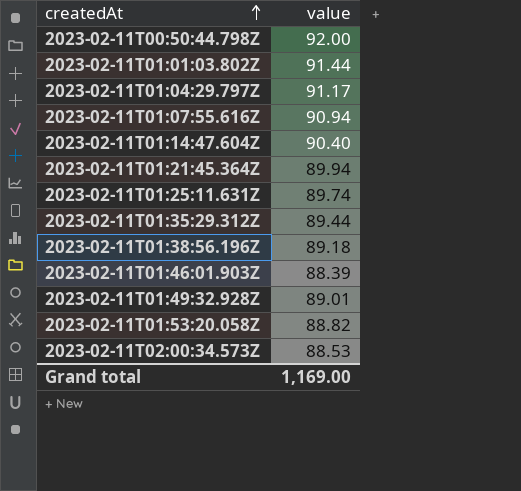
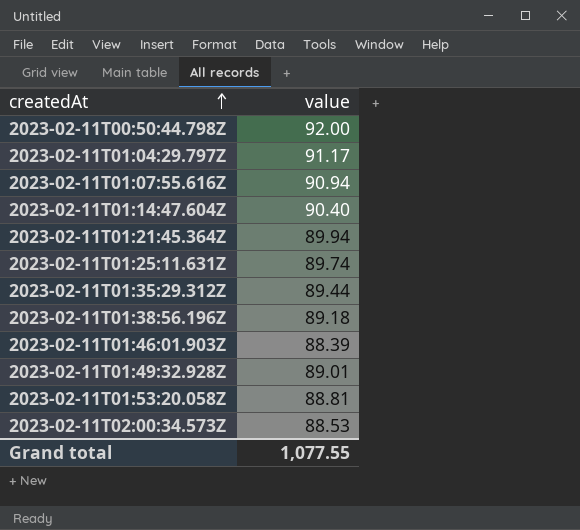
row 2023-02-11T01:01:03.802Z: 91.44 -> none
2023-02-11T01:53:20.058Z | value: 88.82 -> 88.81
Grand total | value: 1,169.00 -> 1,077.55

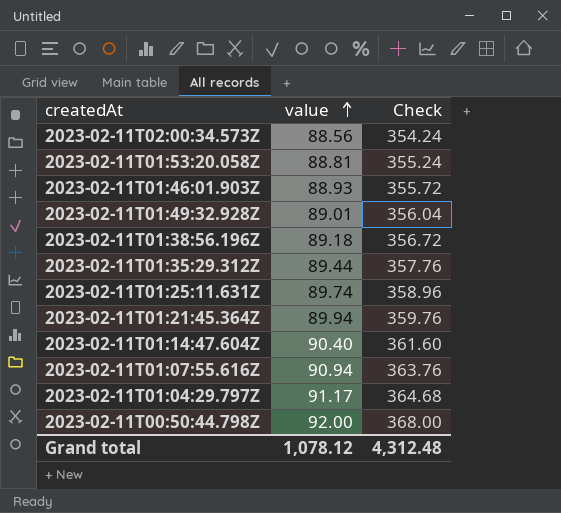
row order: createdAt ascending -> value ascending
column Check | formula: none -> [value] * 4
2023-02-11T02:00:34.573Z | value: 88.53 -> 88.56
2023-02-11T01:46:01.903Z | value: 88.39 -> 88.93
Grand total | value: 1,077.55 -> 1,078.12

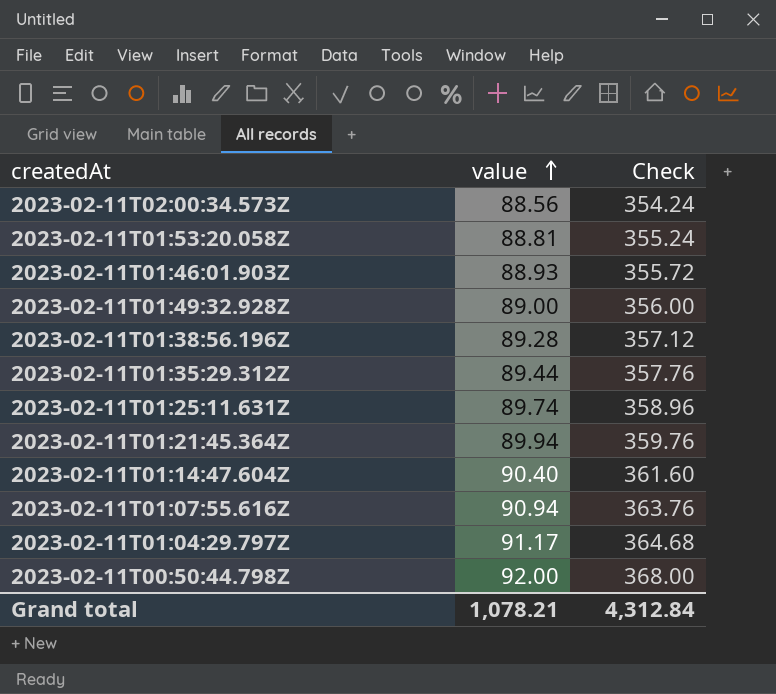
2023-02-11T01:49:32.928Z | value: 89.01 -> 89.00
2023-02-11T01:49:32.928Z | Check: 356.04 -> 356.00
2023-02-11T01:38:56.196Z | value: 89.18 -> 89.28
2023-02-11T01:38:56.196Z | Check: 356.72 -> 357.12
Grand total | value: 1,078.12 -> 1,078.21
Grand total | Check: 4,312.48 -> 4,312.84

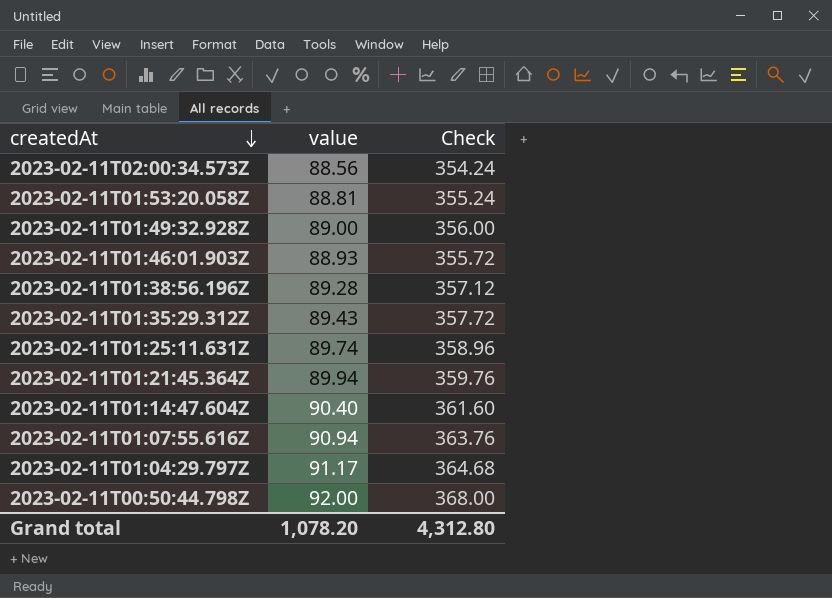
row order: value ascending -> createdAt descending
2023-02-11T01:35:29.312Z | value: 89.44 -> 89.43
2023-02-11T01:35:29.312Z | Check: 357.76 -> 357.72
Grand total | value: 1,078.21 -> 1,078.20
Grand total | Check: 4,312.84 -> 4,312.80

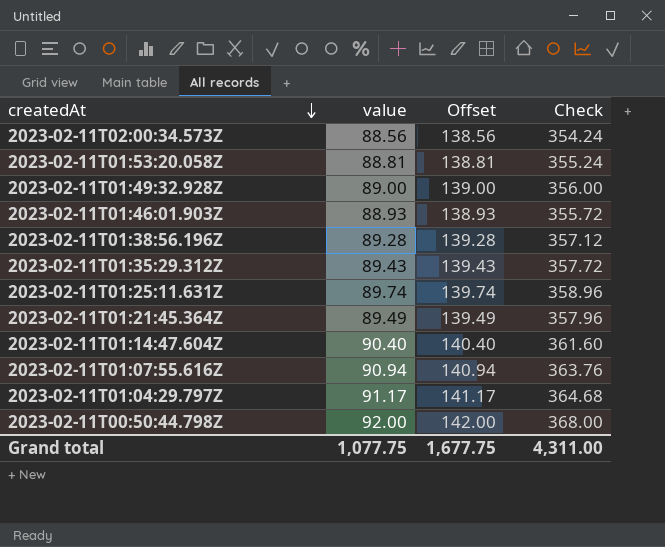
column Offset | formula: none -> [value] + 50
2023-02-11T01:21:45.364Z | value: 89.94 -> 89.49
2023-02-11T01:21:45.364Z | Check: 359.76 -> 357.96
Grand total | value: 1,078.20 -> 1,077.75
Grand total | Check: 4,312.80 -> 4,311.00

